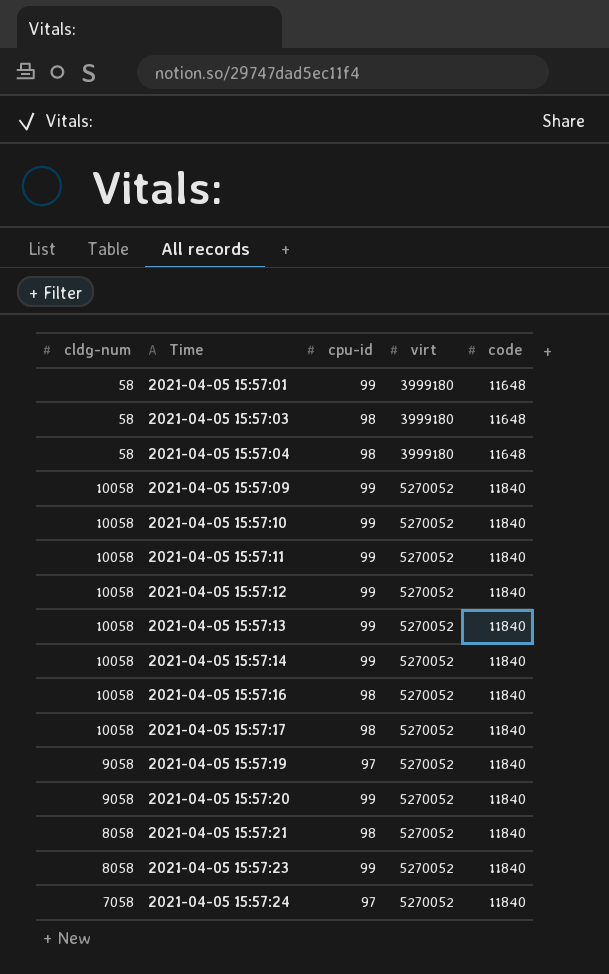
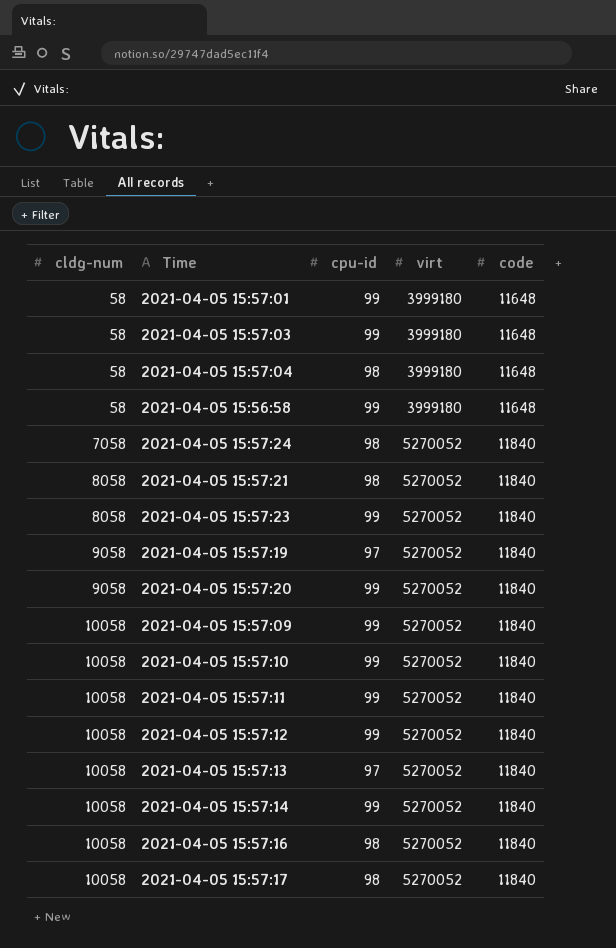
row order: Time ascending -> cldg-num ascending
2021-04-05 15:57:03 | cpu-id: 98 -> 99
row 2021-04-05 15:56:58: none -> 58 | 99 | 3999180 | 11648
2021-04-05 15:57:24 | cpu-id: 97 -> 98
2021-04-05 15:57:13 | cpu-id: 99 -> 97

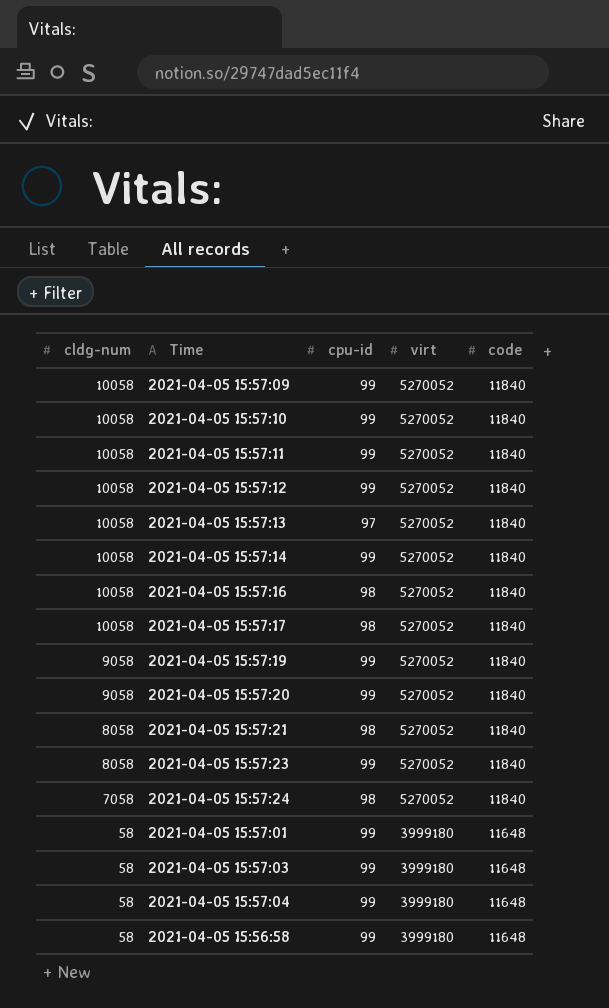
row order: cldg-num ascending -> cldg-num descending
2021-04-05 15:57:19 | cpu-id: 97 -> 99
2021-04-05 15:57:04 | cpu-id: 98 -> 99

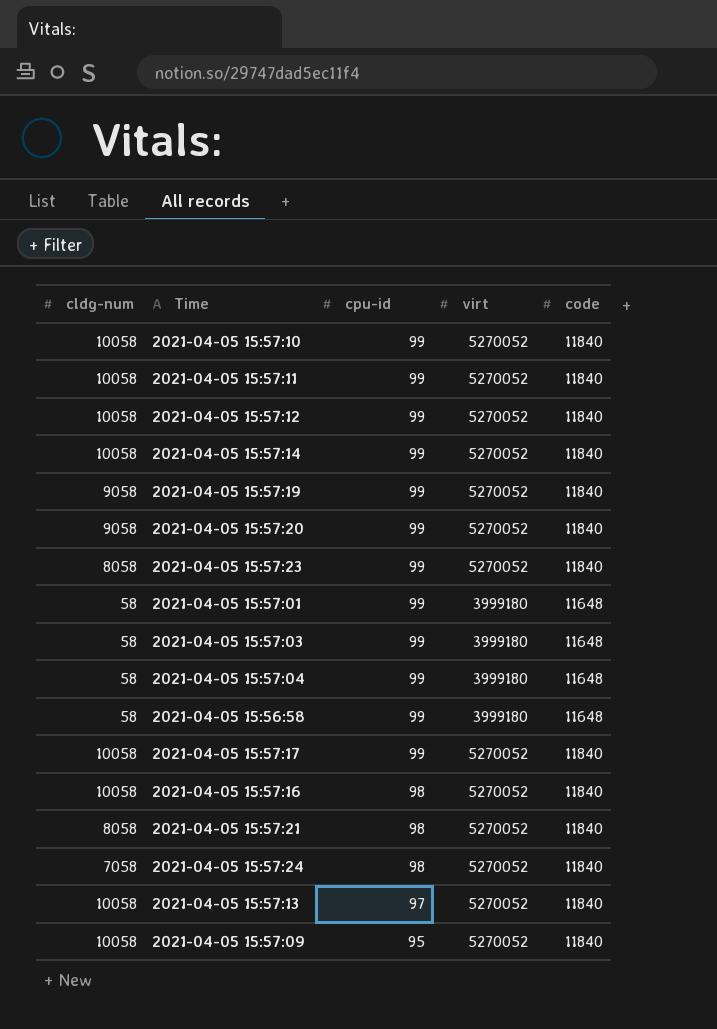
row order: cldg-num descending -> cpu-id descending
2021-04-05 15:57:17 | cpu-id: 98 -> 99
2021-04-05 15:57:09 | cpu-id: 99 -> 95

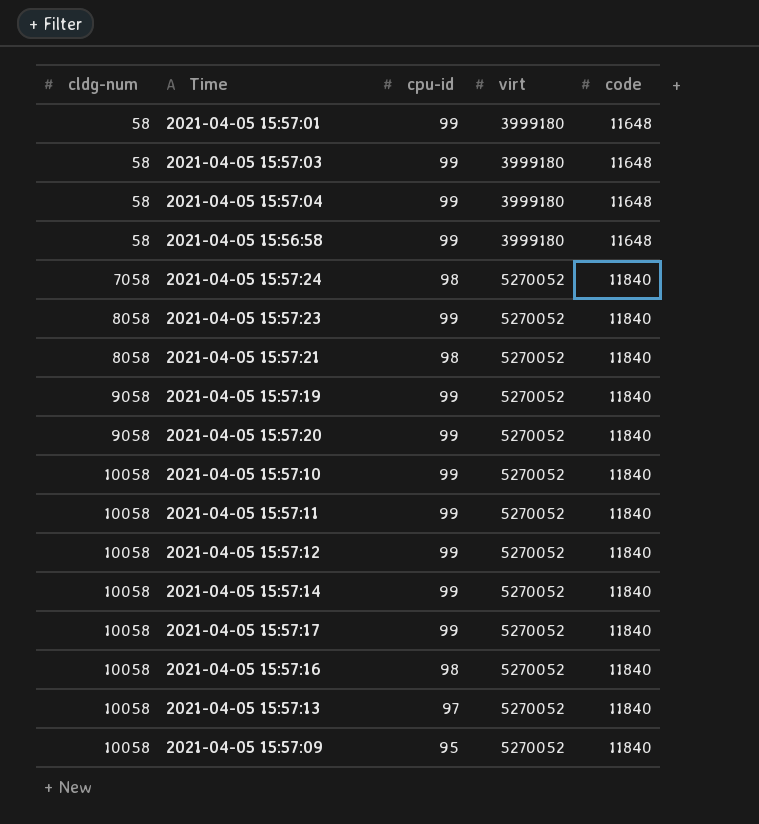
row order: cpu-id descending -> cldg-num ascending

